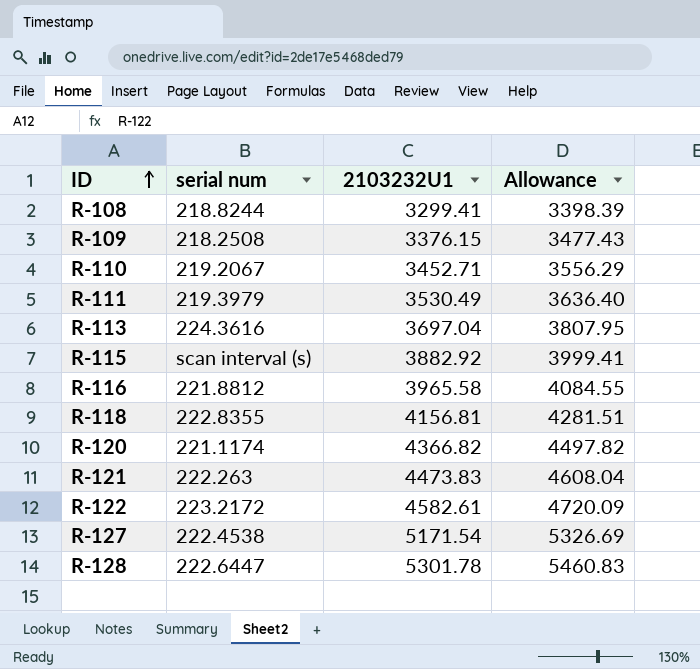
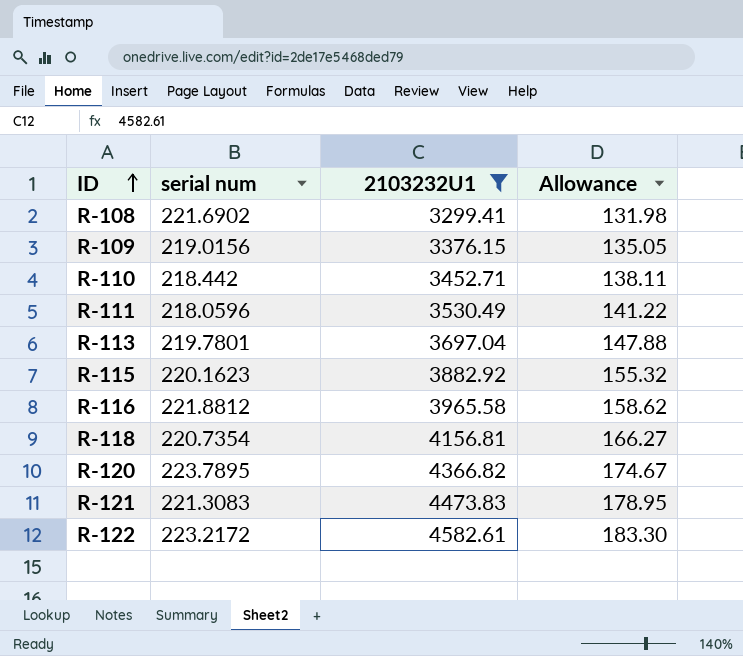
filter: none -> 2103232U1 <= 4582.61
column Allowance | formula: [2103232U1] * 1.03 -> [2103232U1] * 0.04
R-108 | serial num: 218.8244 -> 221.6902
R-109 | serial num: 218.2508 -> 219.0156
R-110 | serial num: 219.2067 -> 218.442
R-111 | serial num: 219.3979 -> 218.0596
R-113 | serial num: 224.3616 -> 219.7801
R-115 | serial num: scan interval (s) -> 220.1623
R-118 | serial num: 222.8355 -> 220.7354
R-120 | serial num: 221.1174 -> 223.7895
R-121 | serial num: 222.263 -> 221.3083

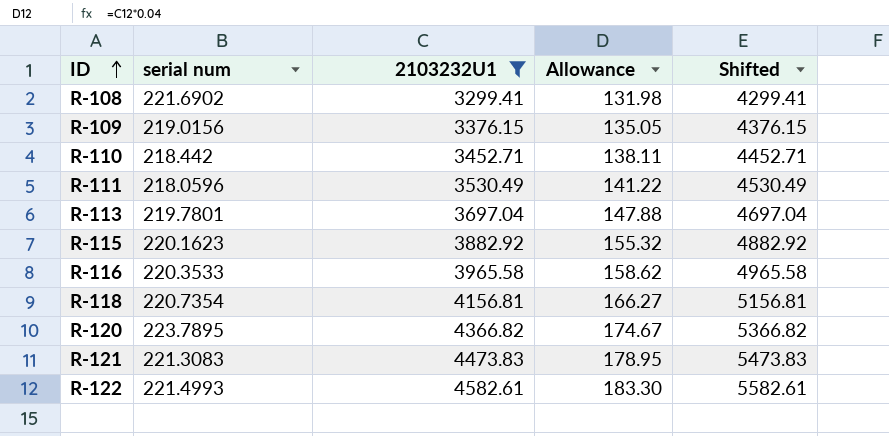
column Shifted | formula: none -> [2103232U1] + 1000
R-116 | serial num: 221.8812 -> 220.3533
R-122 | serial num: 223.2172 -> 221.4993

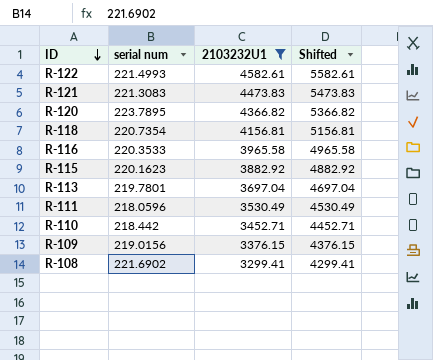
row order: ID ascending -> ID descending
column Allowance | formula: [2103232U1] * 0.04 -> none

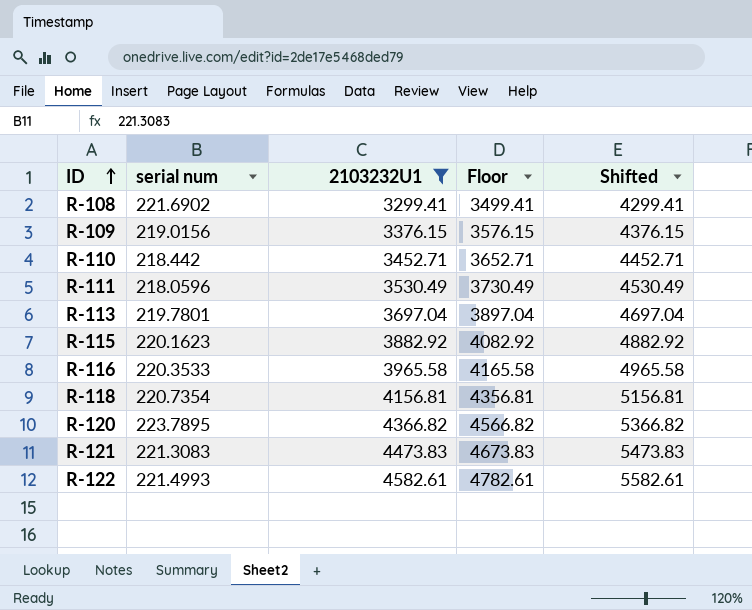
row order: ID descending -> ID ascending
column Floor | formula: none -> [2103232U1] + 200

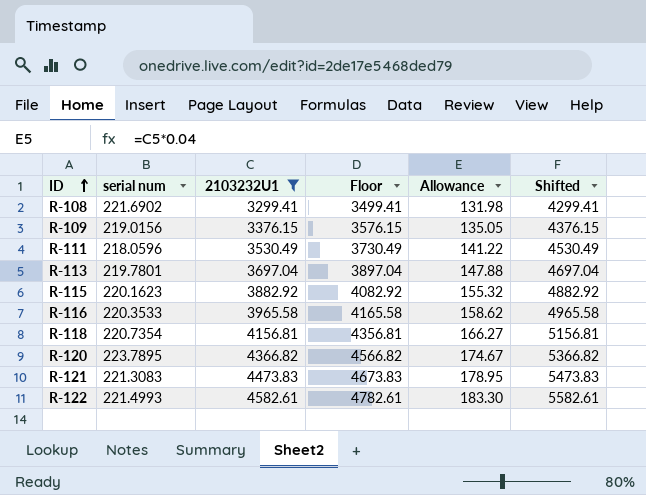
column Allowance | formula: none -> [2103232U1] * 0.04
row R-110: 218.442 | 3452.71 | 3652.71 | 4452.71 -> none

